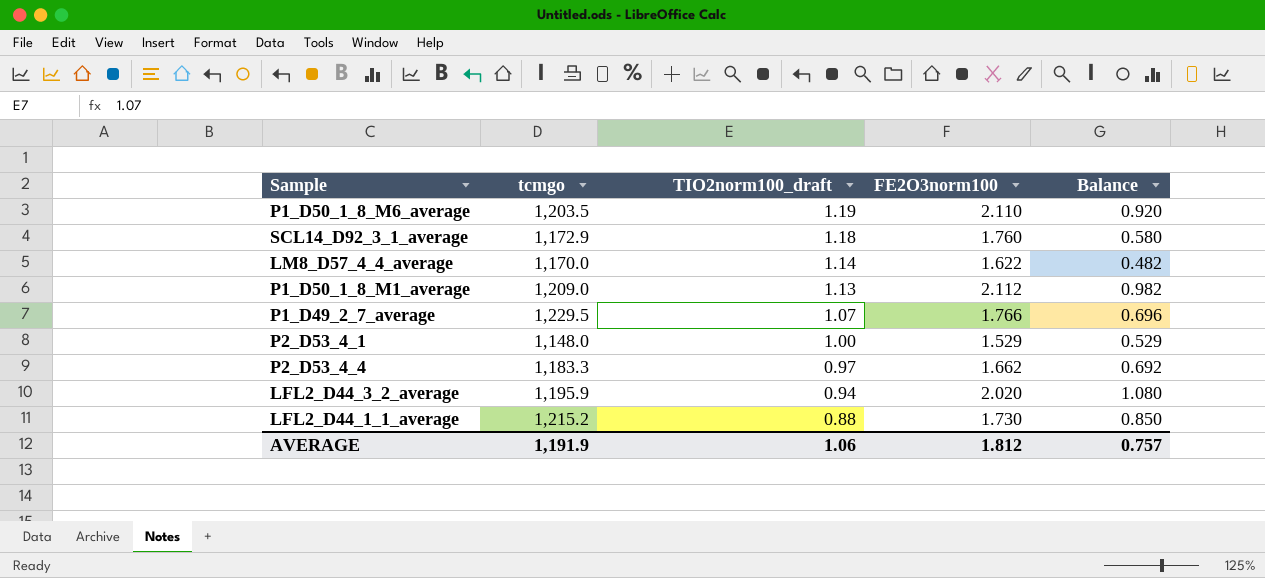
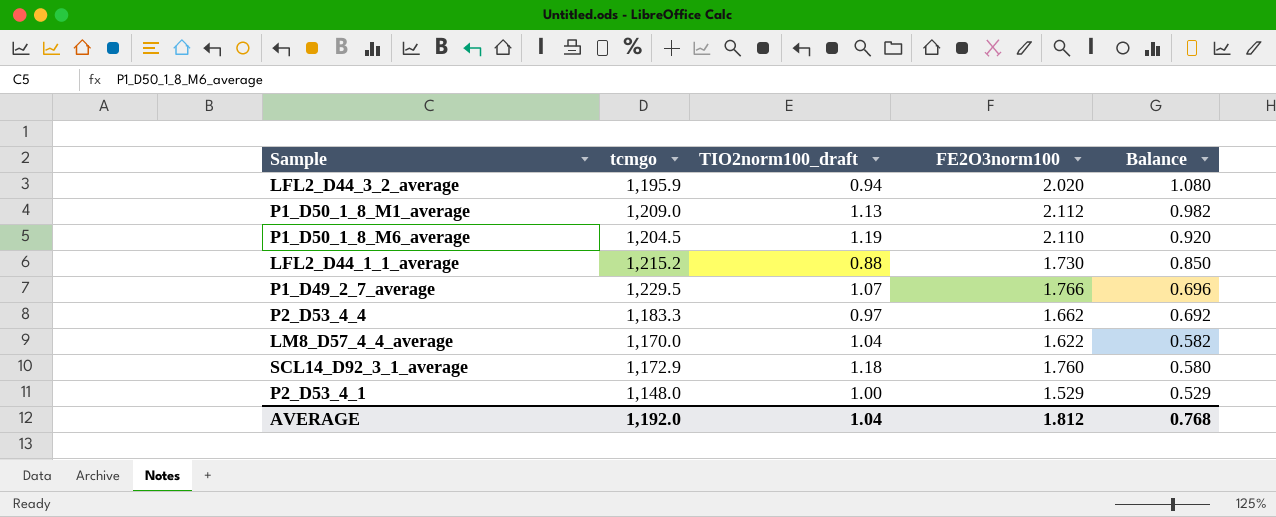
row order: TIO2norm100_draft descending -> Balance descending
P1_D50_1_8_M6_average | tcmgo: 1,203.5 -> 1,204.5
LM8_D57_4_4_average | TIO2norm100_draft: 1.14 -> 1.04
LM8_D57_4_4_average | Balance: 0.482 -> 0.582
AVERAGE | tcmgo: 1,191.9 -> 1,192.0
AVERAGE | TIO2norm100_draft: 1.06 -> 1.04
AVERAGE | Balance: 0.757 -> 0.768

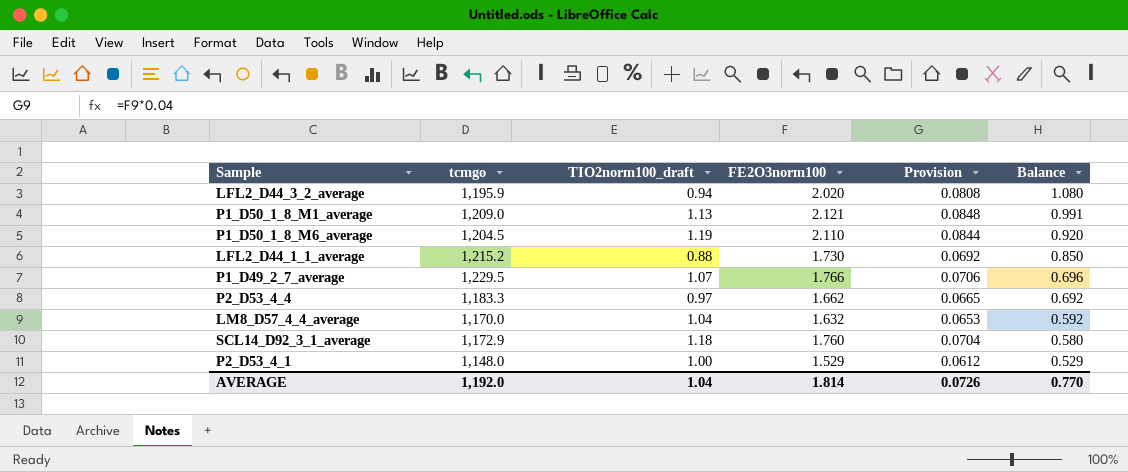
column Provision | formula: none -> [FE2O3norm100] * 0.04
P1_D50_1_8_M1_average | FE2O3norm100: 2.112 -> 2.121
P1_D50_1_8_M1_average | Balance: 0.982 -> 0.991
LM8_D57_4_4_average | FE2O3norm100: 1.622 -> 1.632
LM8_D57_4_4_average | Balance: 0.582 -> 0.592
AVERAGE | FE2O3norm100: 1.812 -> 1.814
AVERAGE | Balance: 0.768 -> 0.770

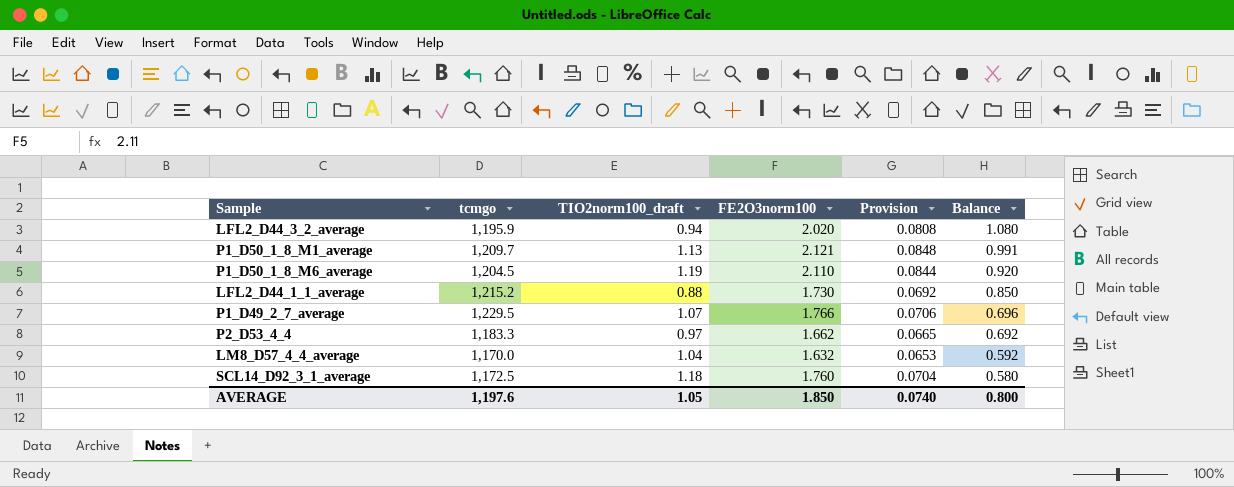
row P2_D53_4_1: 1,148.0 | 1.00 | 1.529 | 0.0612 | 0.529 -> none
P1_D50_1_8_M1_average | tcmgo: 1,209.0 -> 1,209.7
SCL14_D92_3_1_average | tcmgo: 1,172.9 -> 1,172.5
AVERAGE | tcmgo: 1,192.0 -> 1,197.6
AVERAGE | TIO2norm100_draft: 1.04 -> 1.05
AVERAGE | FE2O3norm100: 1.814 -> 1.850
AVERAGE | Provision: 0.0726 -> 0.0740
AVERAGE | Balance: 0.770 -> 0.800

